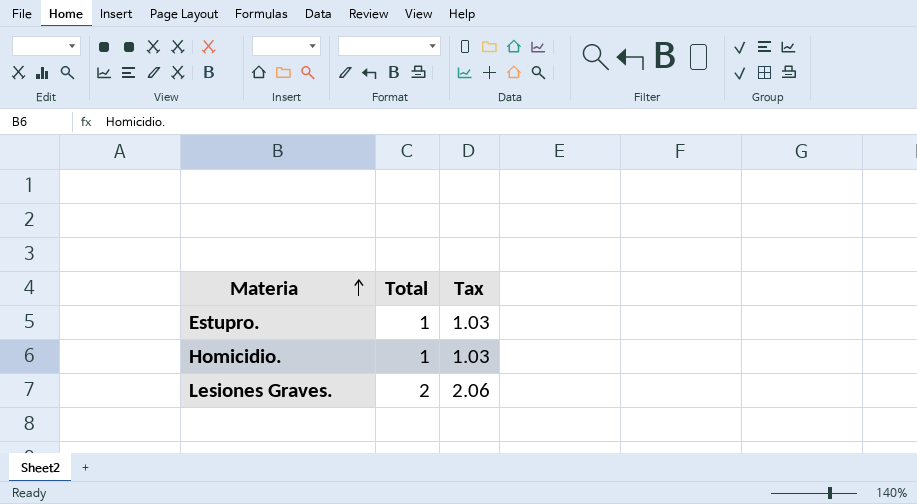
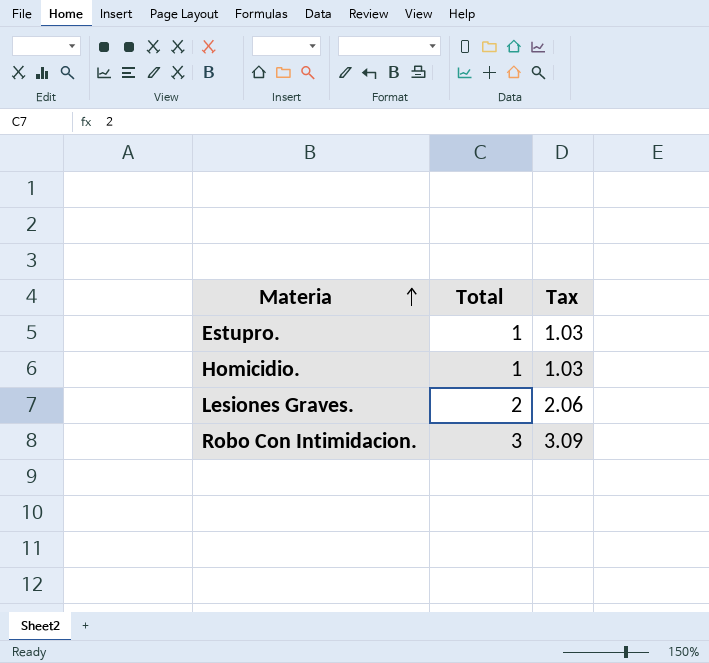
row Robo Con Intimidacion.: none -> 3 | 3.09

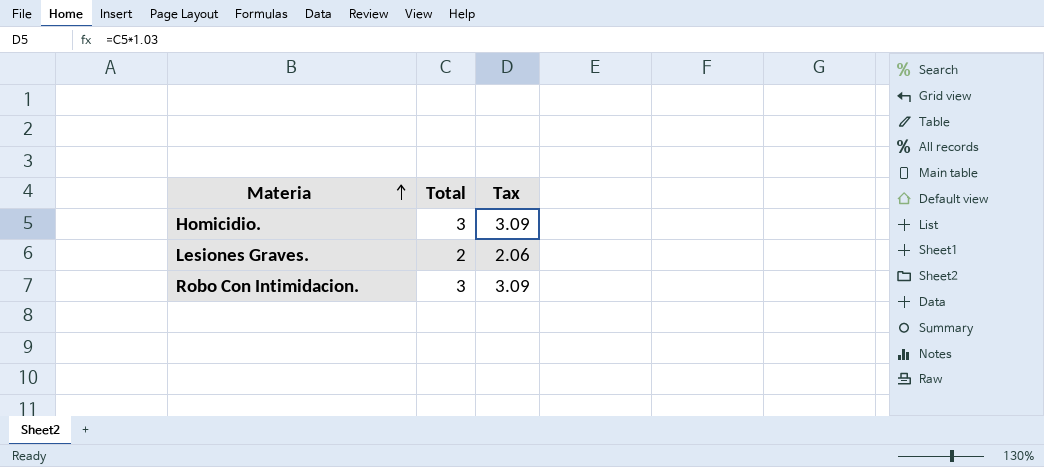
row Estupro.: 1 | 1.03 -> none
Homicidio. | Total: 1 -> 3
Homicidio. | Tax: 1.03 -> 3.09

